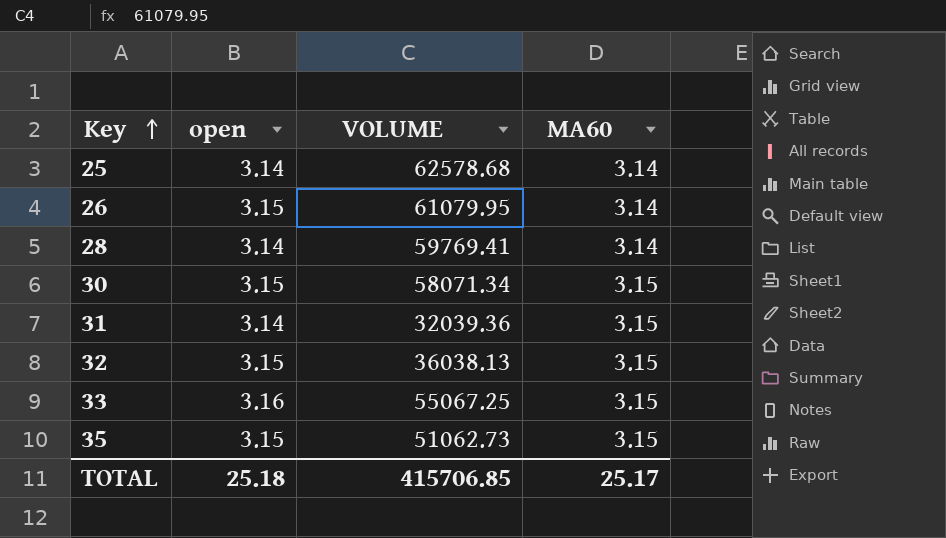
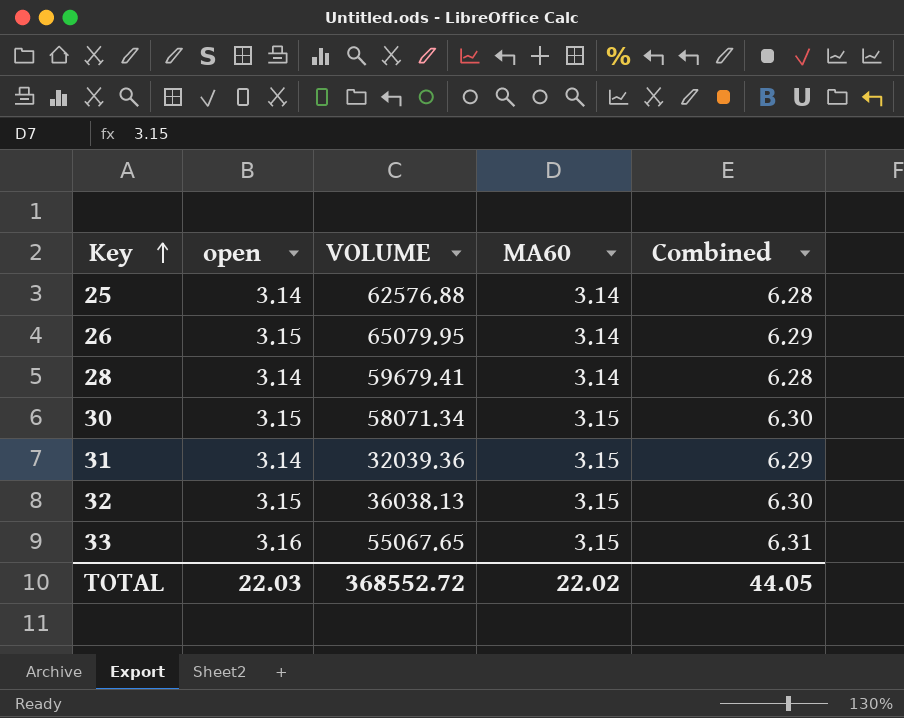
column Combined | formula: none -> [open] + [MA60]
row 35: 3.15 | 51062.73 | 3.15 -> none
25 | VOLUME: 62578.68 -> 62576.88
26 | VOLUME: 61079.95 -> 65079.95
28 | VOLUME: 59769.41 -> 59679.41
33 | VOLUME: 55067.25 -> 55067.65
TOTAL | open: 25.18 -> 22.03
TOTAL | VOLUME: 415706.85 -> 368552.72
TOTAL | MA60: 25.17 -> 22.02

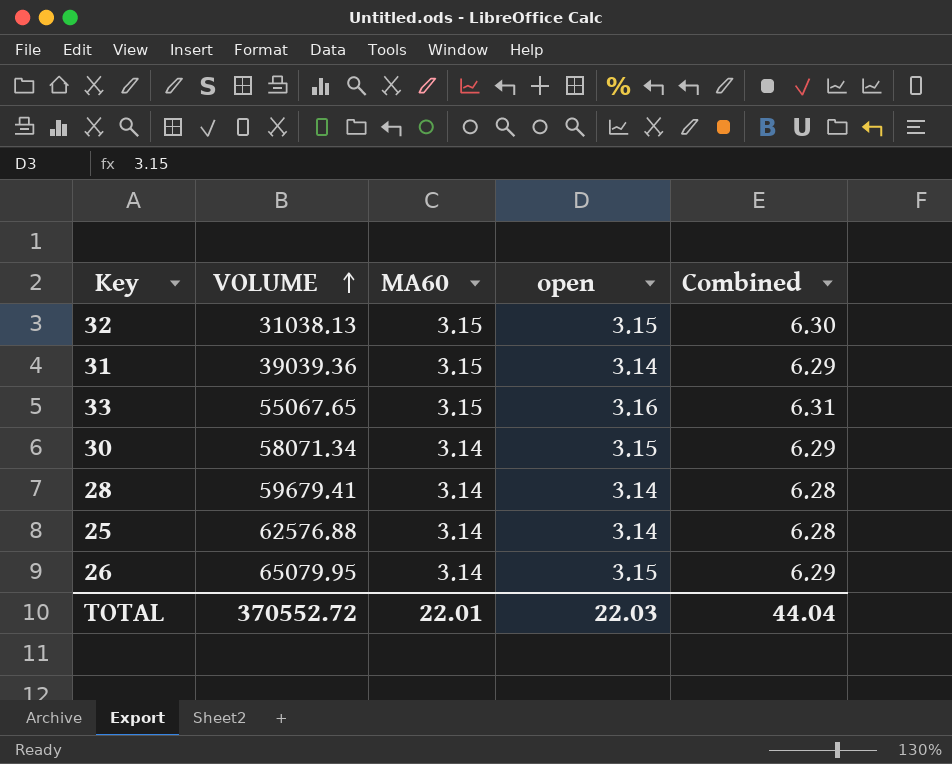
row order: Key ascending -> VOLUME ascending
column open | position: 2 -> 4
32 | VOLUME: 36038.13 -> 31038.13
31 | VOLUME: 32039.36 -> 39039.36
30 | MA60: 3.15 -> 3.14
30 | Combined: 6.30 -> 6.29
TOTAL | VOLUME: 368552.72 -> 370552.72
TOTAL | MA60: 22.02 -> 22.01
TOTAL | Combined: 44.05 -> 44.04

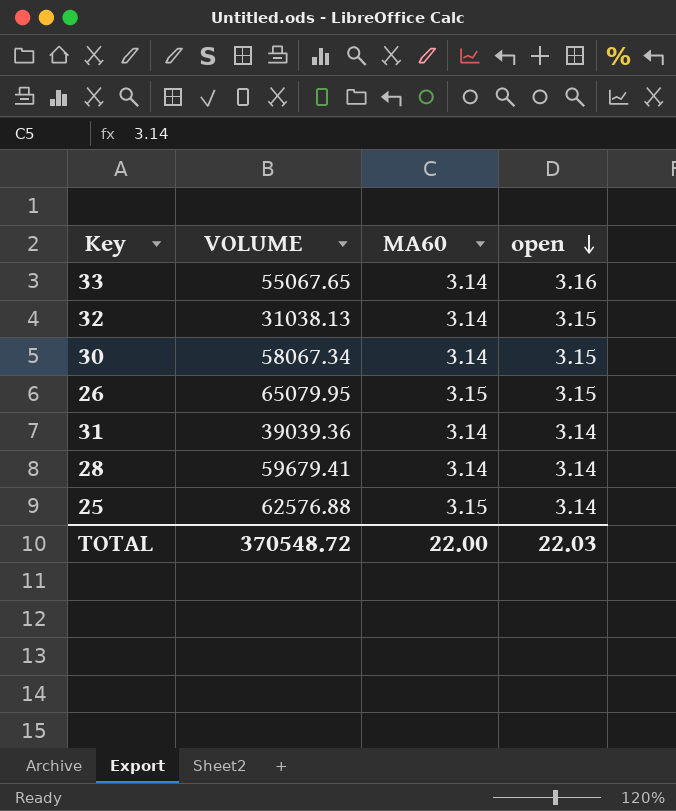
row order: VOLUME ascending -> open descending
column Combined | formula: [MA60] + [open] -> none
33 | MA60: 3.15 -> 3.14
32 | MA60: 3.15 -> 3.14
30 | VOLUME: 58071.34 -> 58067.34
26 | MA60: 3.14 -> 3.15
31 | MA60: 3.15 -> 3.14
25 | MA60: 3.14 -> 3.15
TOTAL | VOLUME: 370552.72 -> 370548.72
TOTAL | MA60: 22.01 -> 22.00

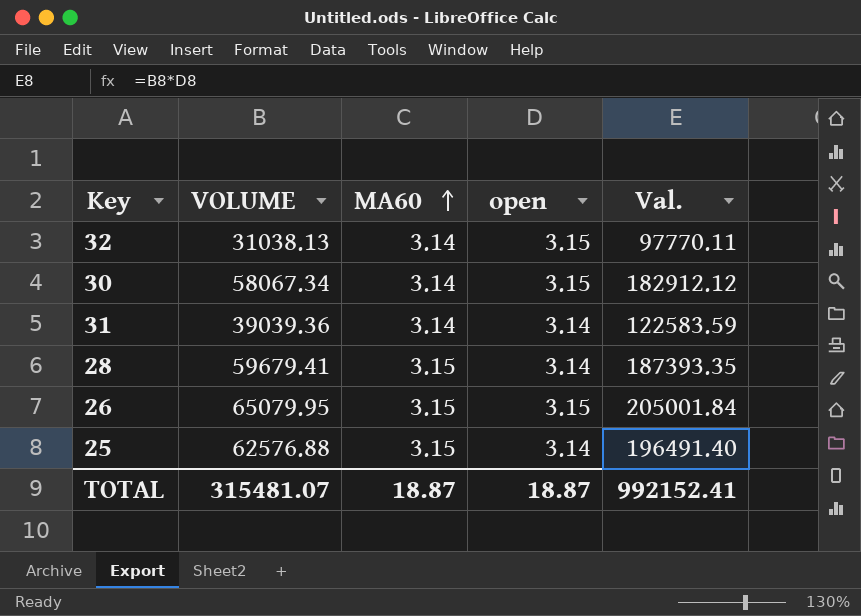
row order: open descending -> MA60 ascending
column Val. | formula: none -> [VOLUME] * [open]
row 33: 55067.65 | 3.14 | 3.16 -> none
28 | MA60: 3.14 -> 3.15
TOTAL | VOLUME: 370548.72 -> 315481.07
TOTAL | MA60: 22.00 -> 18.87
TOTAL | open: 22.03 -> 18.87

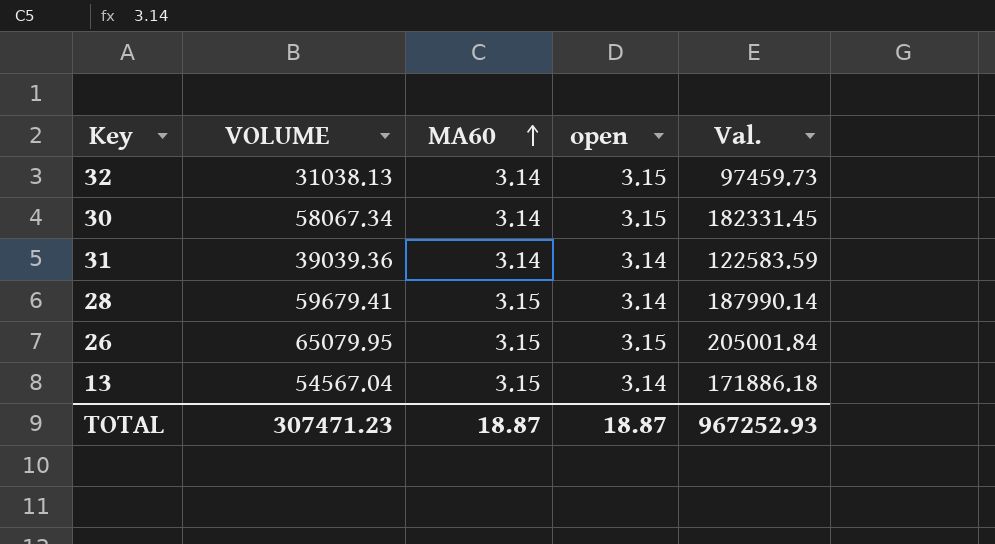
column Val. | formula: [VOLUME] * [open] -> [VOLUME] * [MA60]
row 25: 62576.88 | 3.15 | 3.14 | 196491.40 -> none
row 13: none -> 54567.04 | 3.15 | 3.14 | 171886.18
TOTAL | VOLUME: 315481.07 -> 307471.23
TOTAL | Val.: 992152.41 -> 967252.93

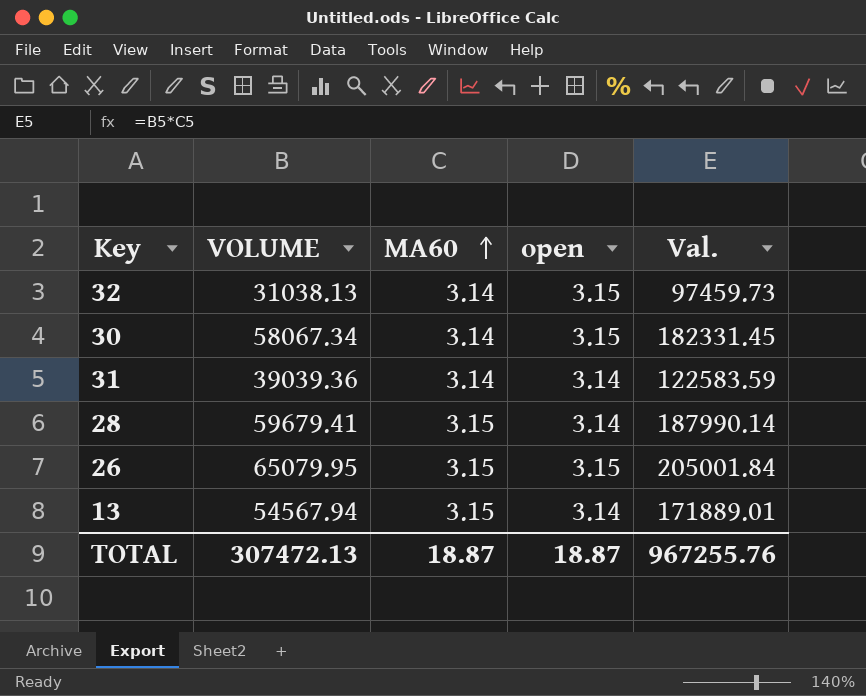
13 | VOLUME: 54567.04 -> 54567.94
13 | Val.: 171886.18 -> 171889.01
TOTAL | VOLUME: 307471.23 -> 307472.13
TOTAL | Val.: 967252.93 -> 967255.76

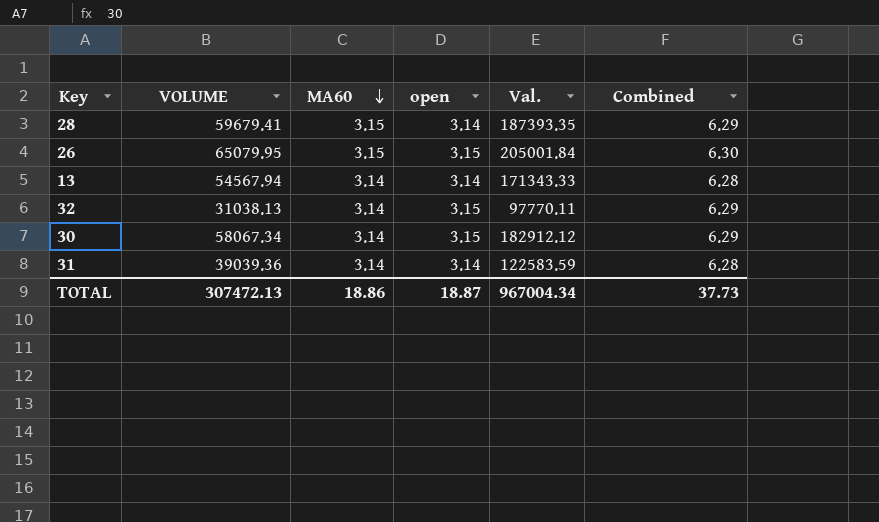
row order: MA60 ascending -> MA60 descending
column Val. | formula: [VOLUME] * [MA60] -> [VOLUME] * [open]
column Combined | formula: none -> [MA60] + [open]
13 | MA60: 3.15 -> 3.14
TOTAL | MA60: 18.87 -> 18.86
TOTAL | Val.: 967255.76 -> 967004.34

